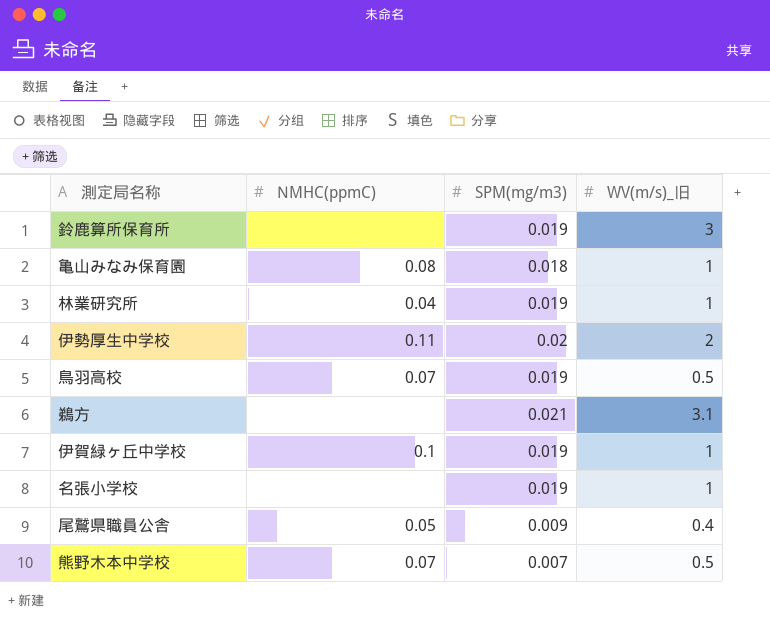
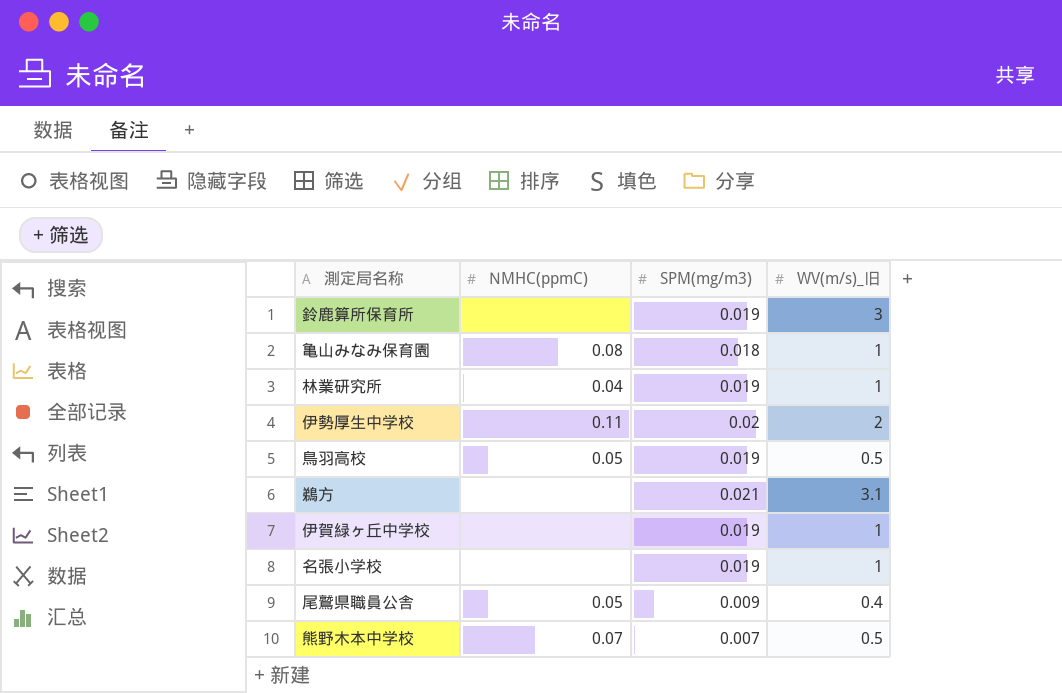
鳥羽高校 | NMHC(ppmC): 0.07 -> 0.05
伊賀緑ヶ丘中学校 | NMHC(ppmC): 0.1 -> none

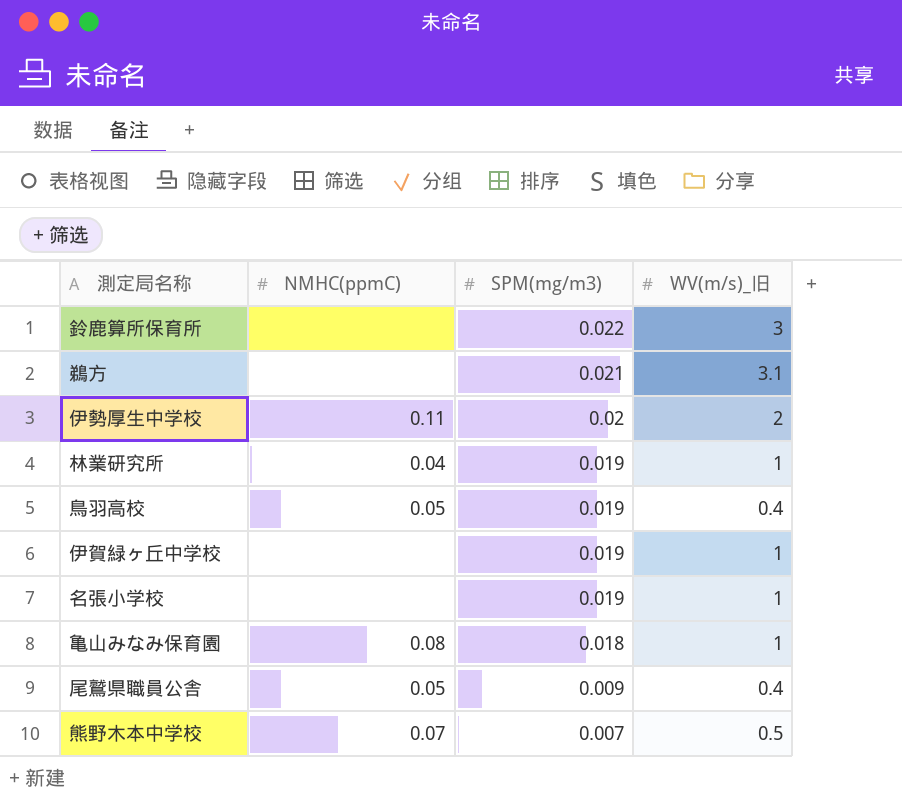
row order: none -> SPM(mg/m3) descending
鈴鹿算所保育所 | SPM(mg/m3): 0.019 -> 0.022
鳥羽高校 | WV(m/s)_旧: 0.5 -> 0.4

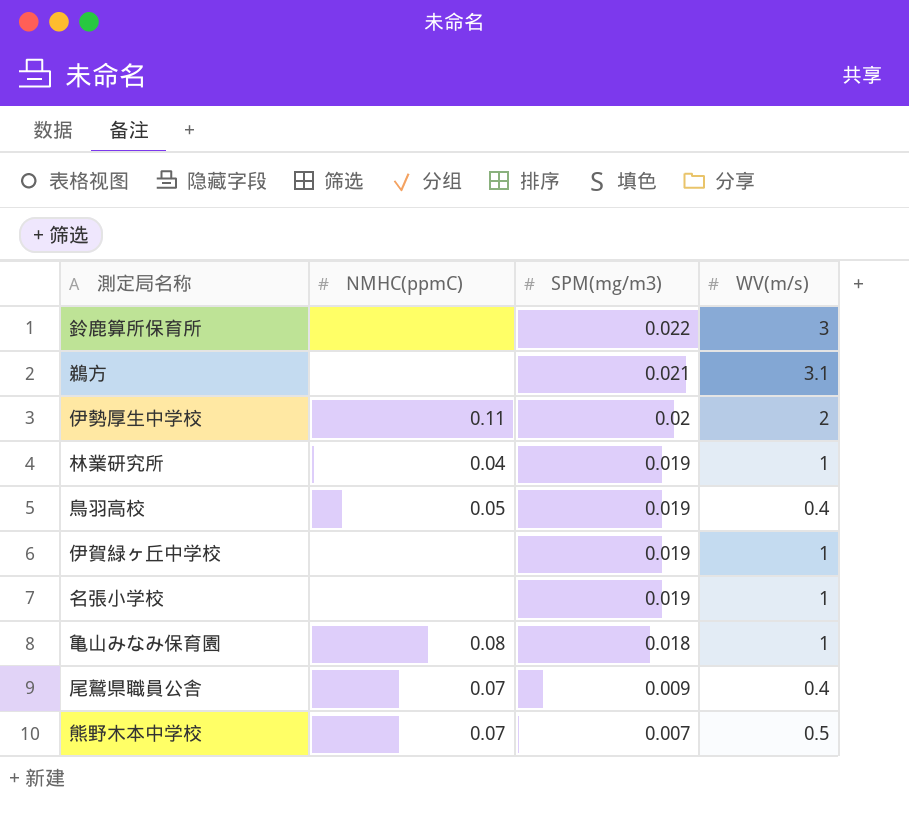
column name: WV(m/s)_旧 -> WV(m/s)
尾鷲県職員公舎 | NMHC(ppmC): 0.05 -> 0.07

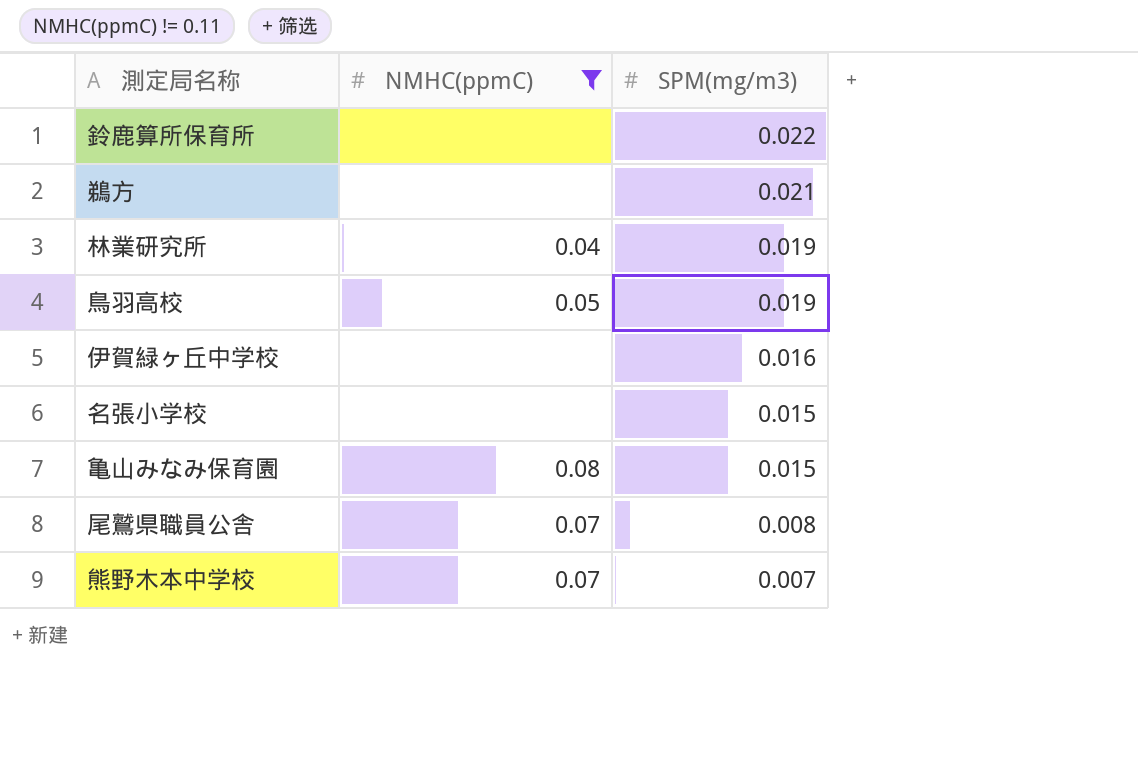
filter: none -> NMHC(ppmC) != 0.11
column WV(m/s) | position: 4 -> none
伊賀緑ヶ丘中学校 | SPM(mg/m3): 0.019 -> 0.016
名張小学校 | SPM(mg/m3): 0.019 -> 0.015
亀山みなみ保育園 | SPM(mg/m3): 0.018 -> 0.015
尾鷲県職員公舎 | SPM(mg/m3): 0.009 -> 0.008

